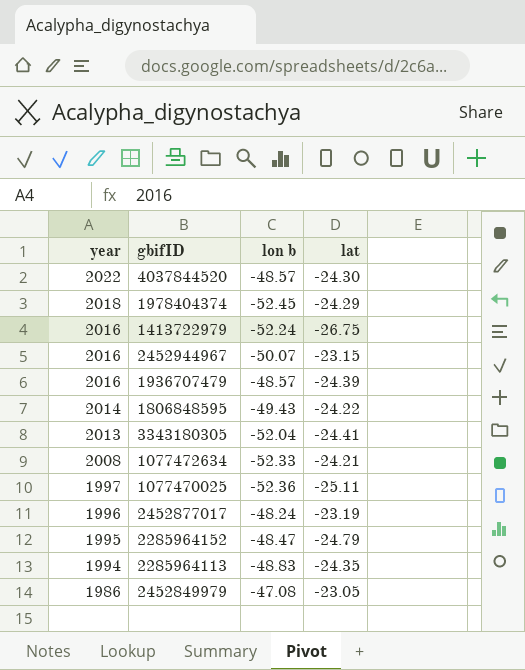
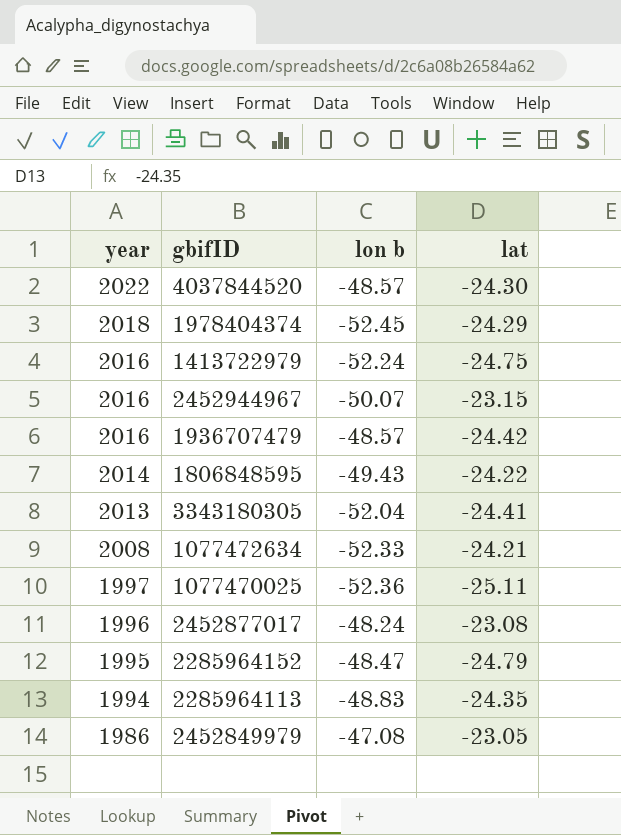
1413722979 | lat: -26.75 -> -24.75
1936707479 | lat: -24.39 -> -24.42
2452877017 | lat: -23.19 -> -23.08

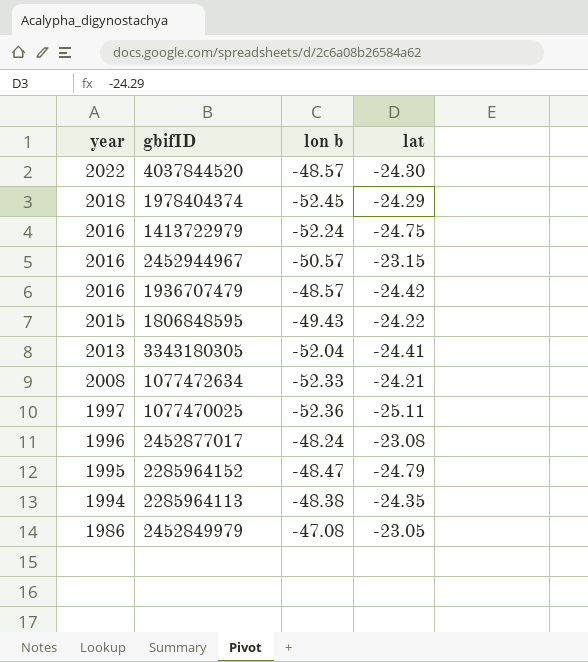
2452944967 | lon b: -50.07 -> -50.57
1806848595 | year: 2014 -> 2015
2285964113 | lon b: -48.83 -> -48.38

